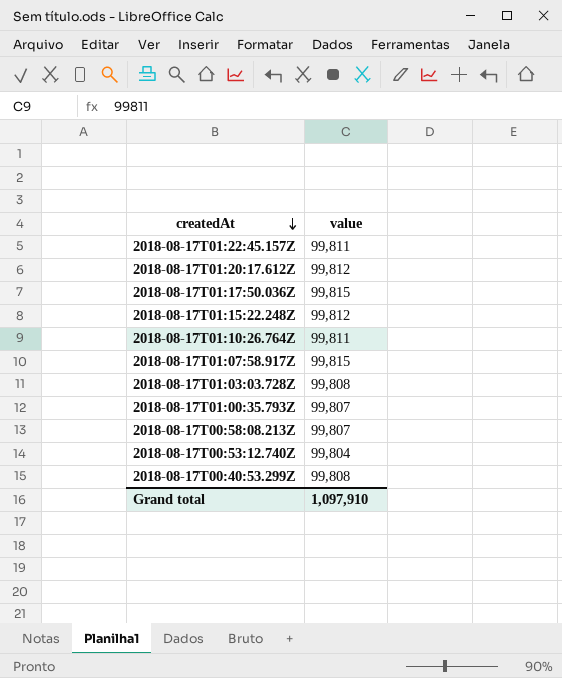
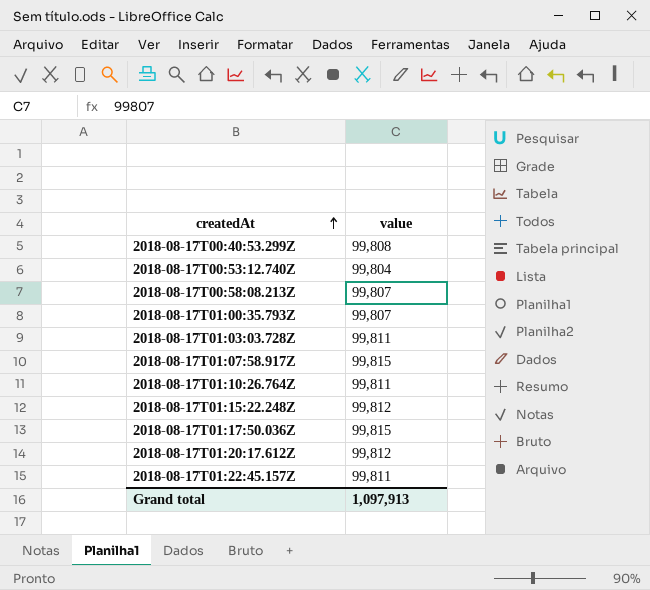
row order: createdAt descending -> createdAt ascending
2018-08-17T01:03:03.728Z | value: 99,808 -> 99,811
Grand total | value: 1,097,910 -> 1,097,913

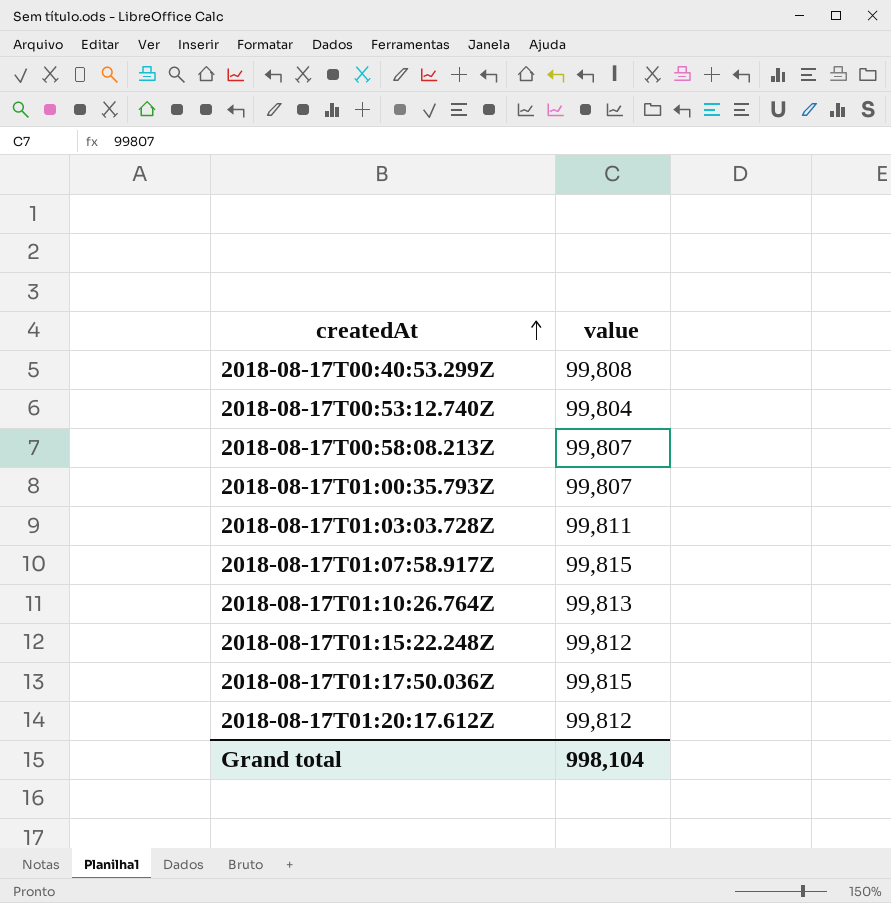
row 2018-08-17T01:22:45.157Z: 99,811 -> none
2018-08-17T01:10:26.764Z | value: 99,811 -> 99,813
Grand total | value: 1,097,913 -> 998,104

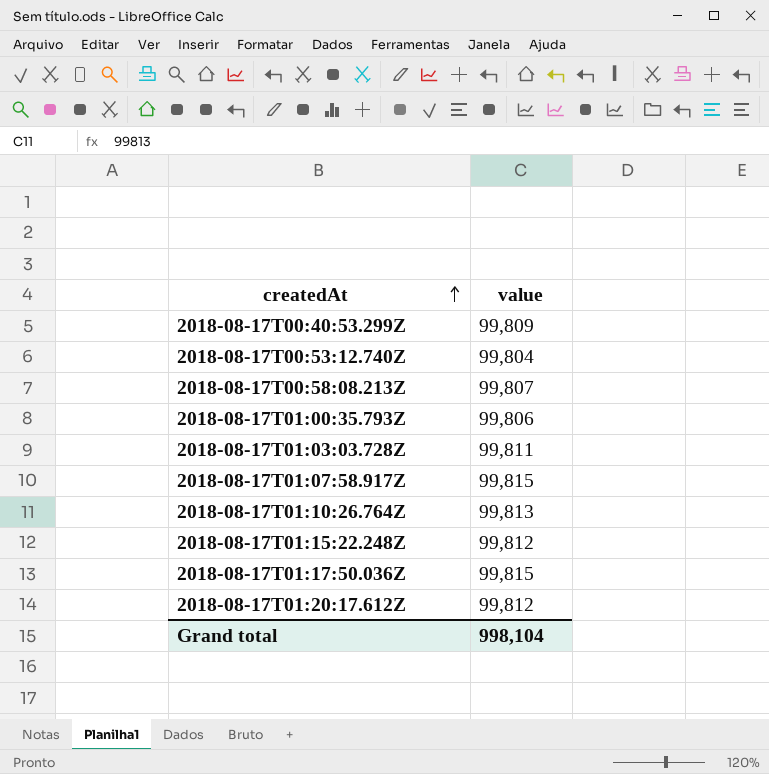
2018-08-17T00:40:53.299Z | value: 99,808 -> 99,809
2018-08-17T01:00:35.793Z | value: 99,807 -> 99,806

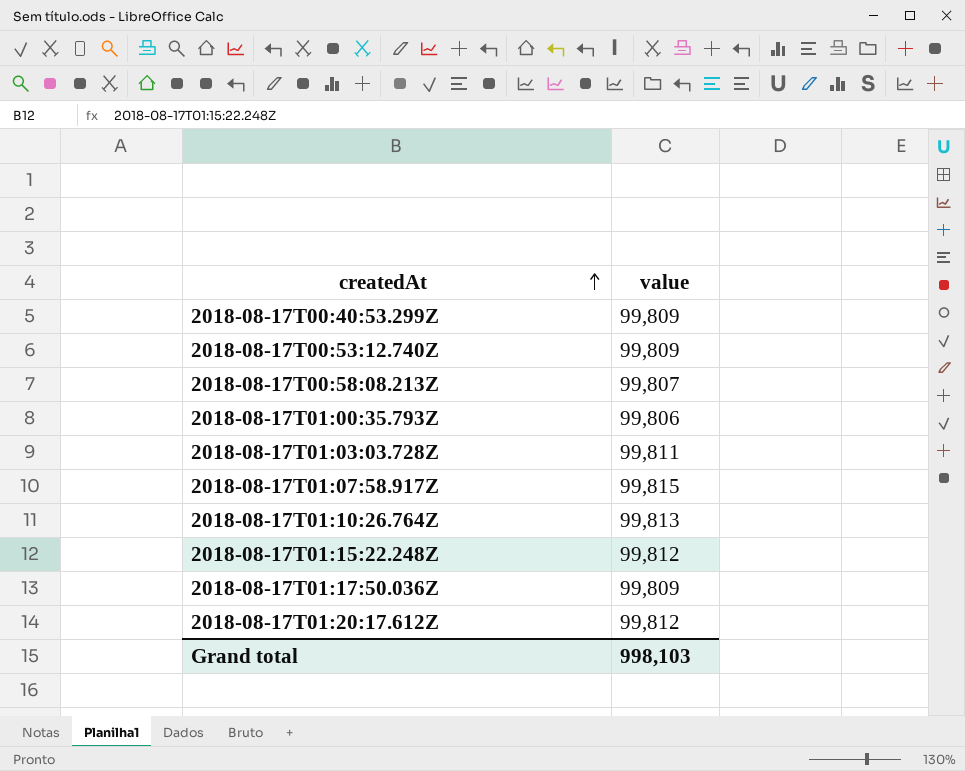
2018-08-17T00:53:12.740Z | value: 99,804 -> 99,809
2018-08-17T01:17:50.036Z | value: 99,815 -> 99,809
Grand total | value: 998,104 -> 998,103

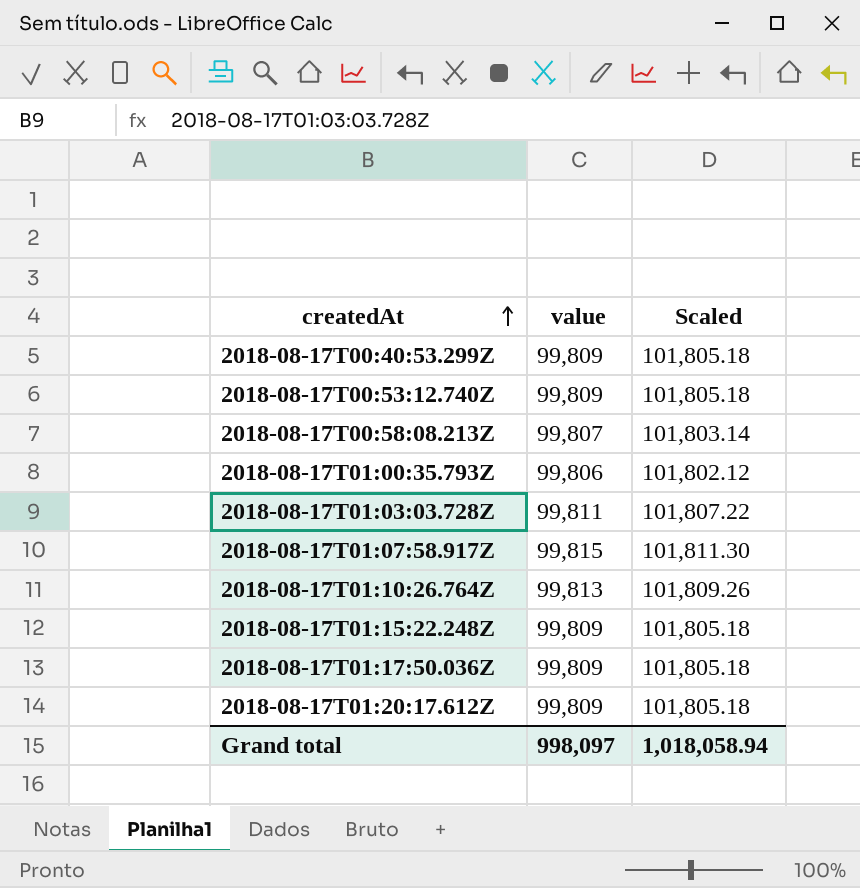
column Scaled | formula: none -> [value] * 1.02
2018-08-17T01:15:22.248Z | value: 99,812 -> 99,809
2018-08-17T01:20:17.612Z | value: 99,812 -> 99,809
Grand total | value: 998,103 -> 998,097

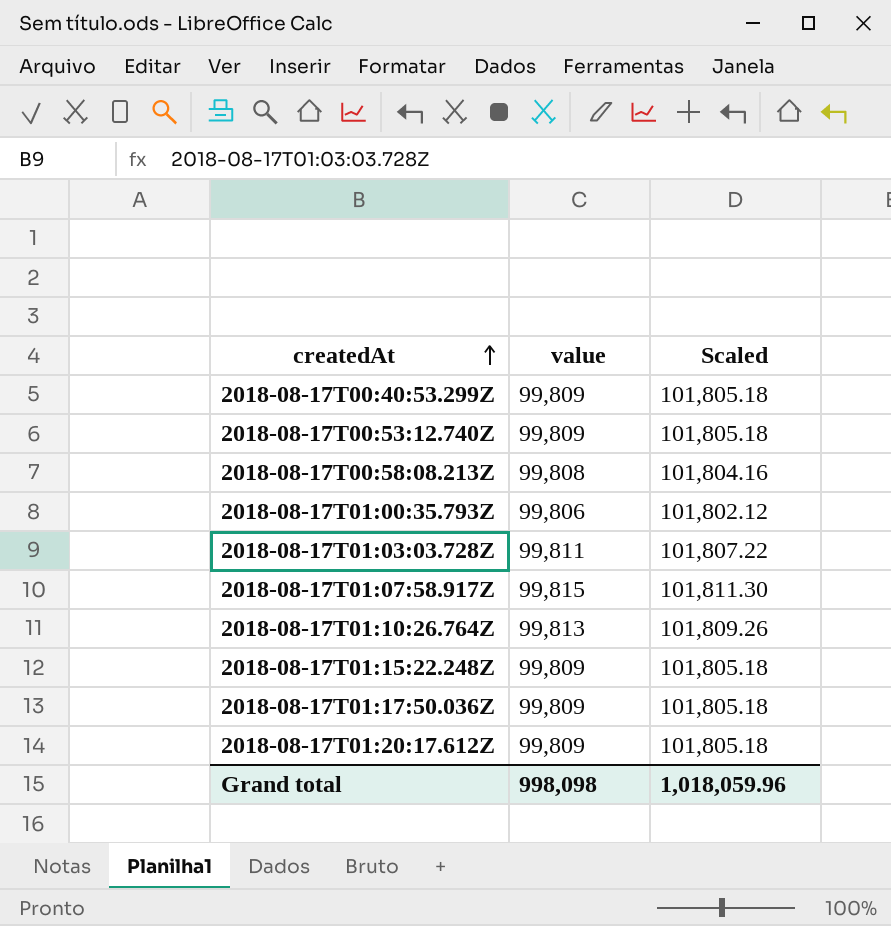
2018-08-17T00:58:08.213Z | value: 99,807 -> 99,808
2018-08-17T00:58:08.213Z | Scaled: 101,803.14 -> 101,804.16
Grand total | value: 998,097 -> 998,098
Grand total | Scaled: 1,018,058.94 -> 1,018,059.96

